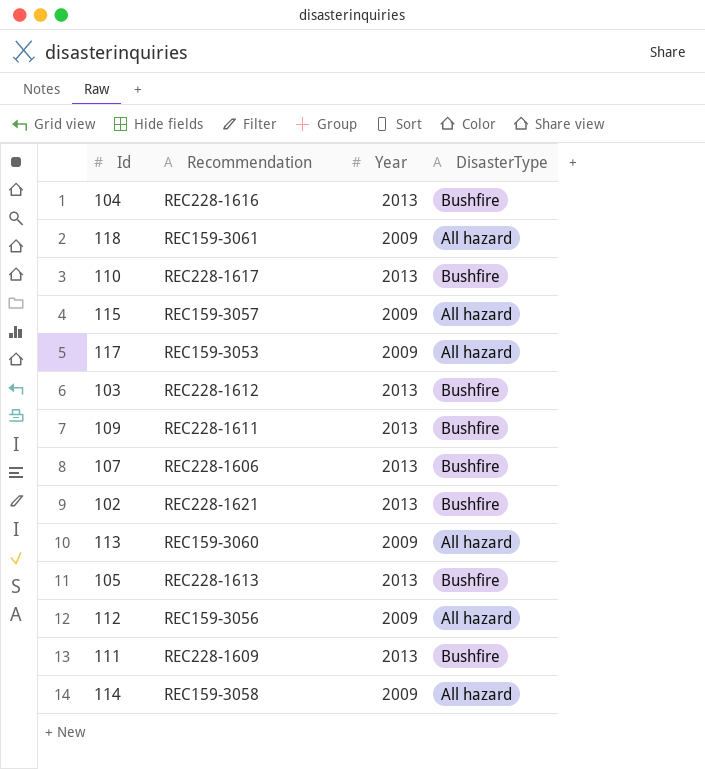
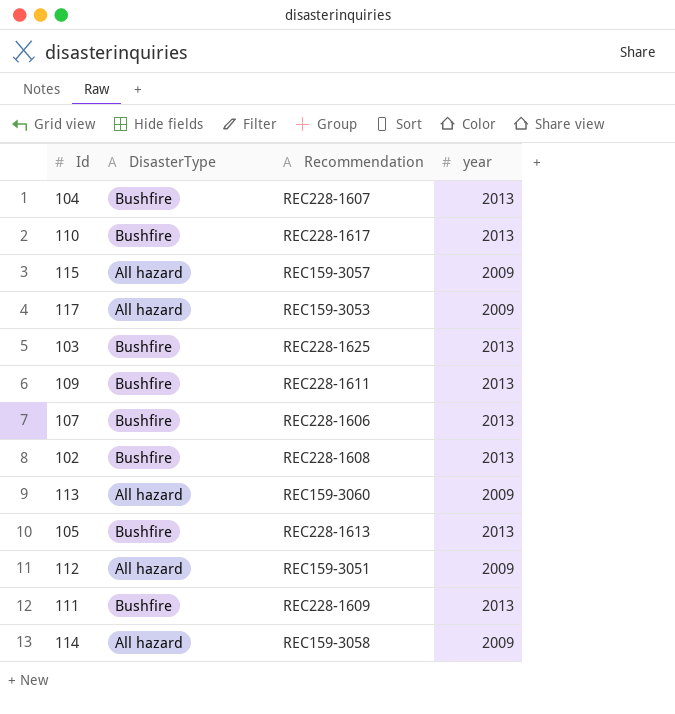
column DisasterType | position: 4 -> 2
column name: Year -> year
row 118: REC159-3061 | 2009 | All hazard -> none
104 | Recommendation: REC228-1616 -> REC228-1607
103 | Recommendation: REC228-1612 -> REC228-1625
102 | Recommendation: REC228-1621 -> REC228-1608
112 | Recommendation: REC159-3056 -> REC159-3051

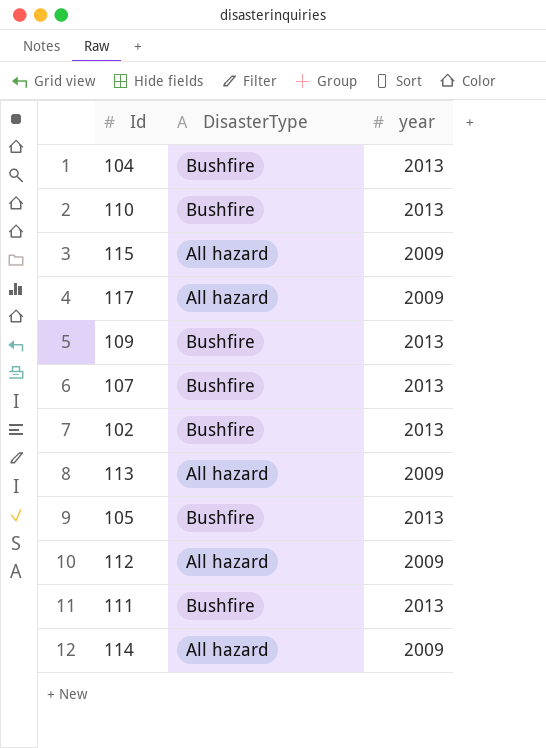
column Recommendation | position: 3 -> none
row 103: Bushfire | REC228-1625 | 2013 -> none

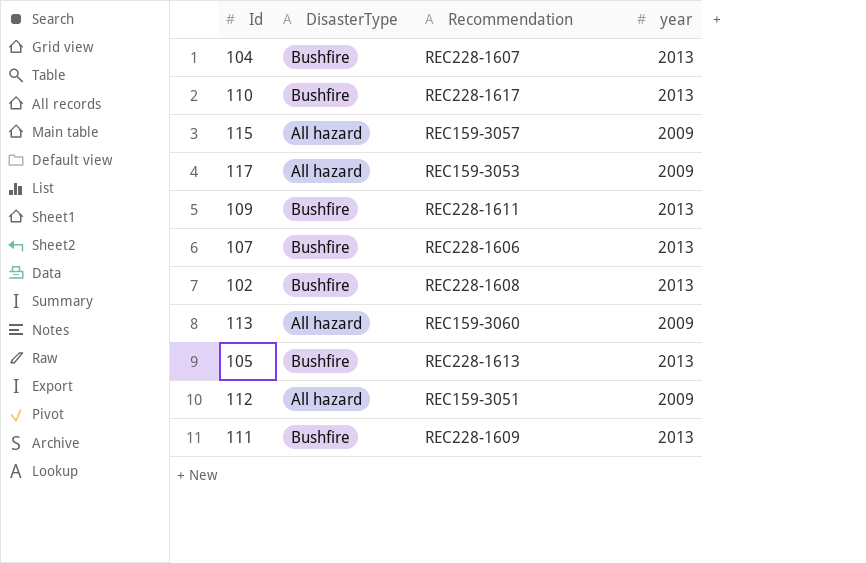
column Recommendation | position: none -> 3
row 114: All hazard | 2009 -> none

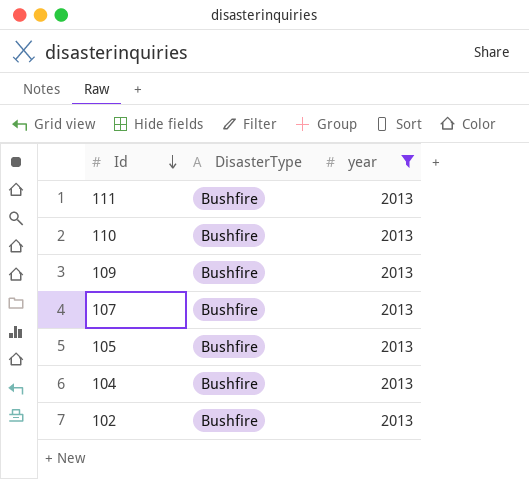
filter: none -> year = 2013
row order: none -> Id descending
column Recommendation | position: 3 -> none

